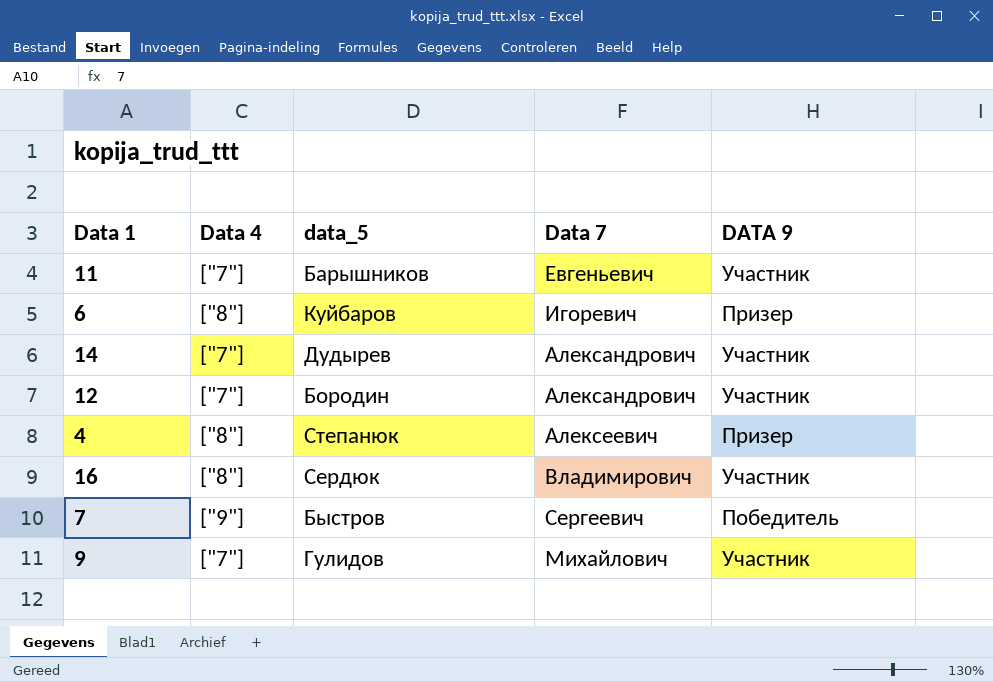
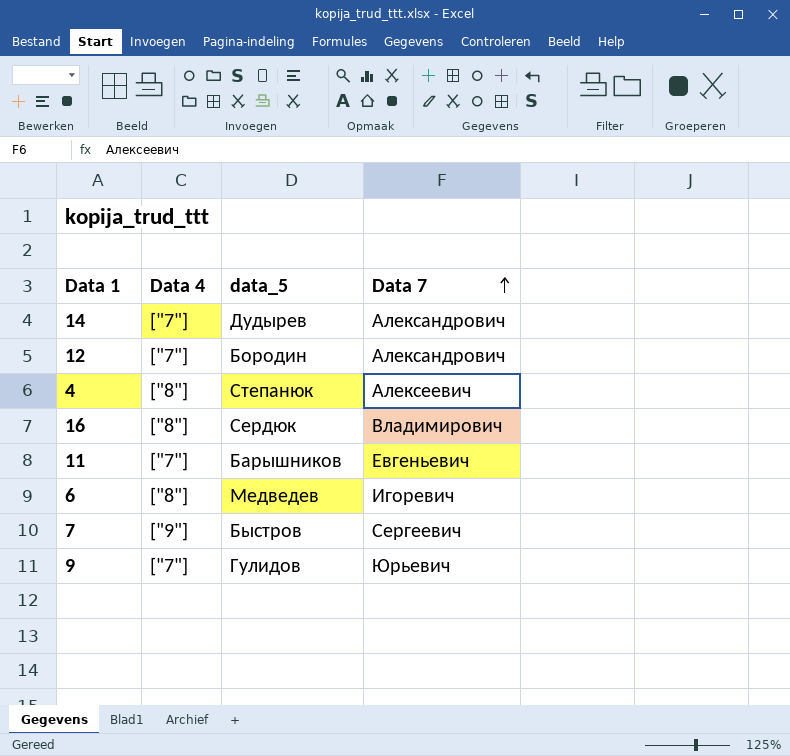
row order: none -> Data 7 ascending
column DATA 9 | position: 5 -> none
6 | data_5: Куйбаров -> Медведев
9 | Data 7: Михайлович -> Юрьевич

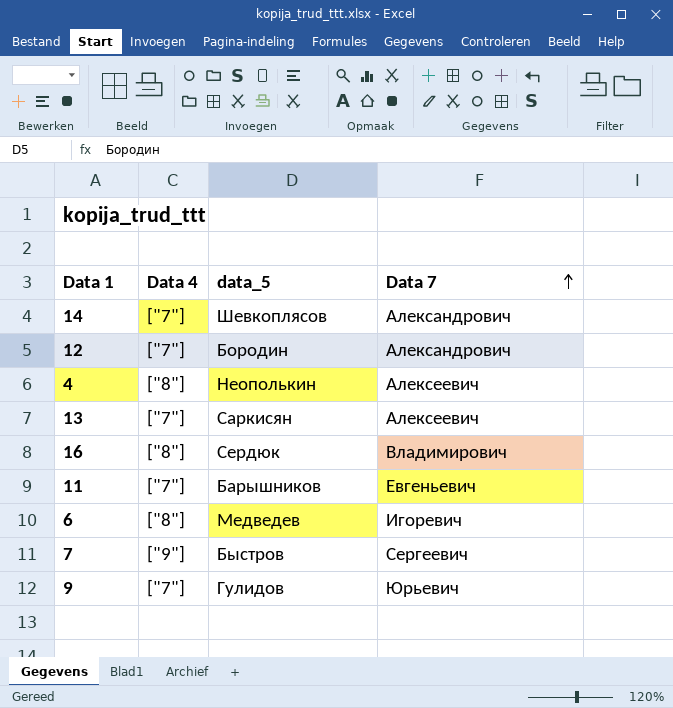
14 | data_5: Дудырев -> Шевкоплясов
4 | data_5: Степанюк -> Неополькин
row 13: none -> ["7"] | Саркисян | Алексеевич

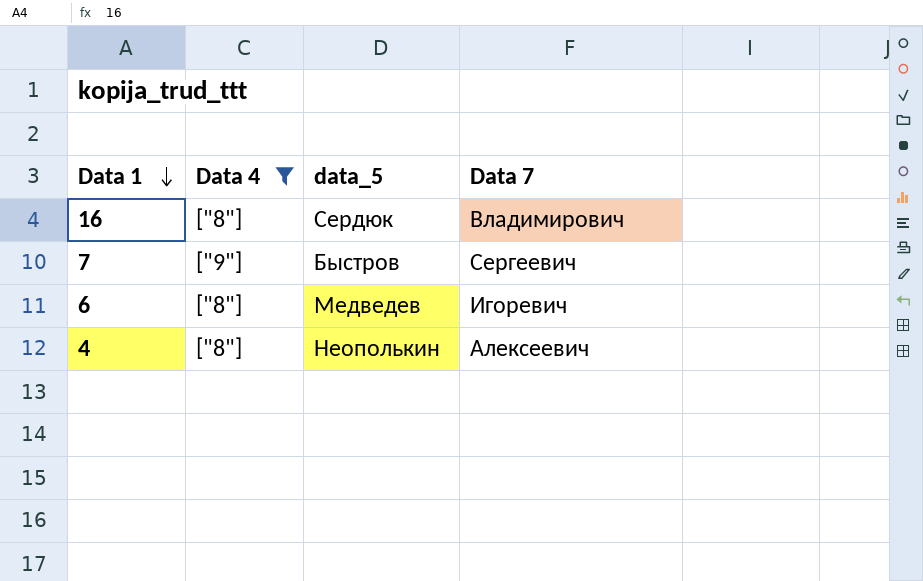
filter: none -> Data 4 != ["7"]
row order: Data 7 ascending -> Data 1 descending

